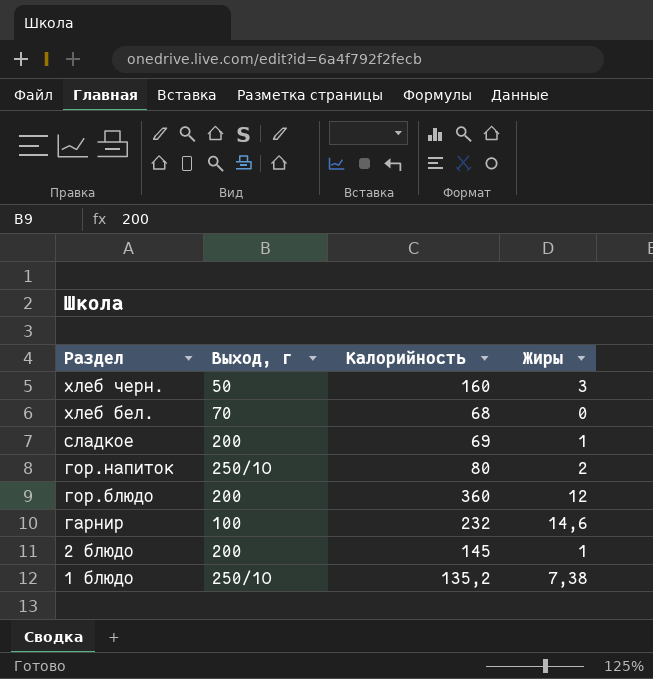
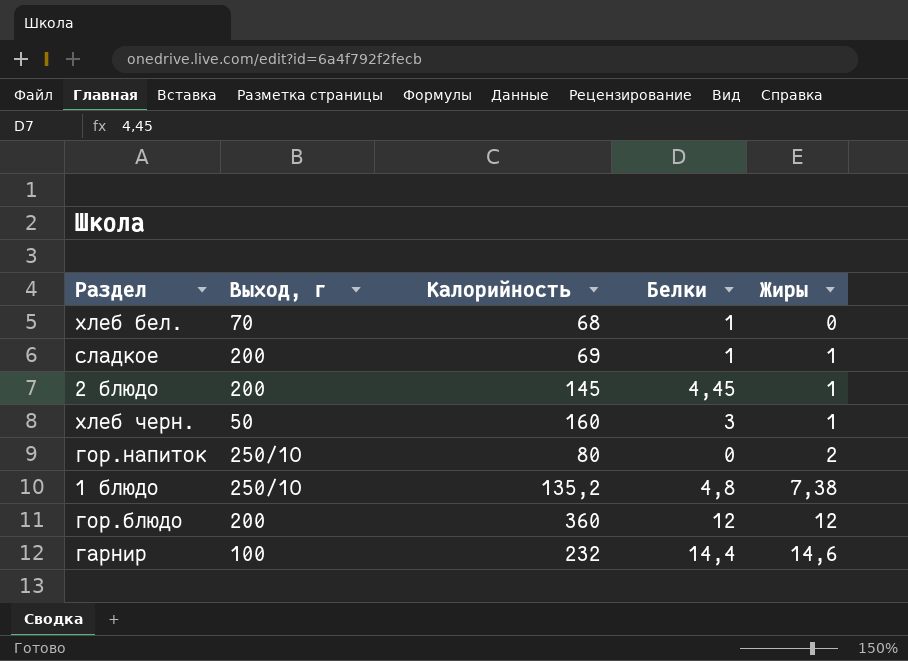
row order: Раздел descending -> Жиры ascending
column Белки | position: none -> 4
хлеб черн. | Жиры: 3 -> 1

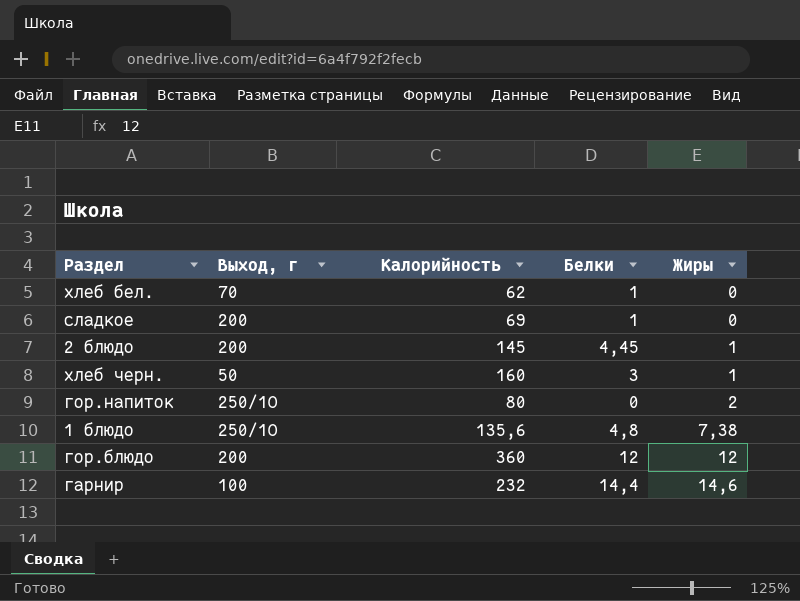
хлеб бел. | Калорийность: 68 -> 62
сладкое | Жиры: 1 -> 0
1 блюдо | Калорийность: 135,2 -> 135,6

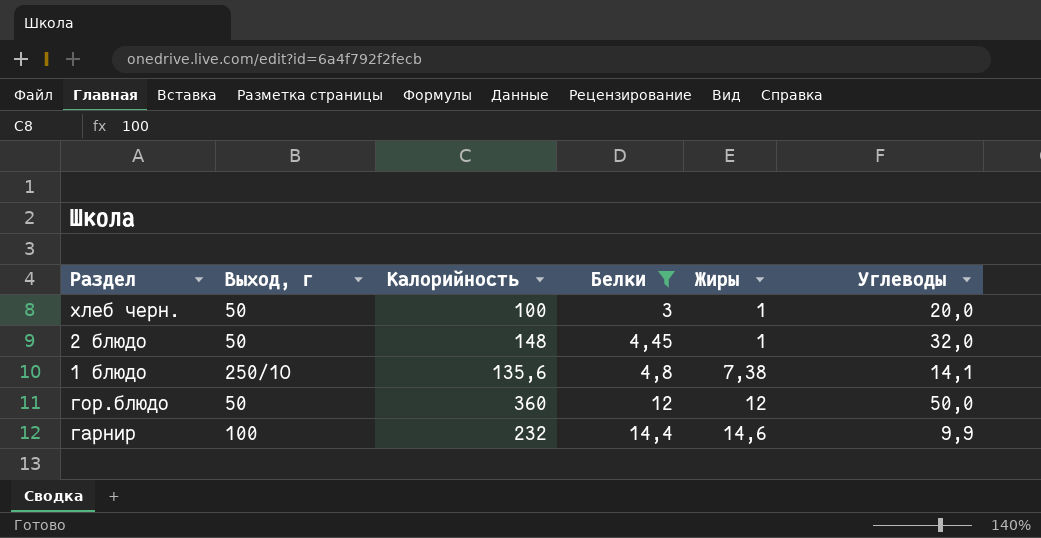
filter: none -> Белки >= 3
row order: Жиры ascending -> Белки ascending
column Углеводы | position: none -> 6
хлеб черн. | Калорийность: 160 -> 100
2 блюдо | Выход, г: 200 -> 50
2 блюдо | Калорийность: 145 -> 148
гор.блюдо | Выход, г: 200 -> 50

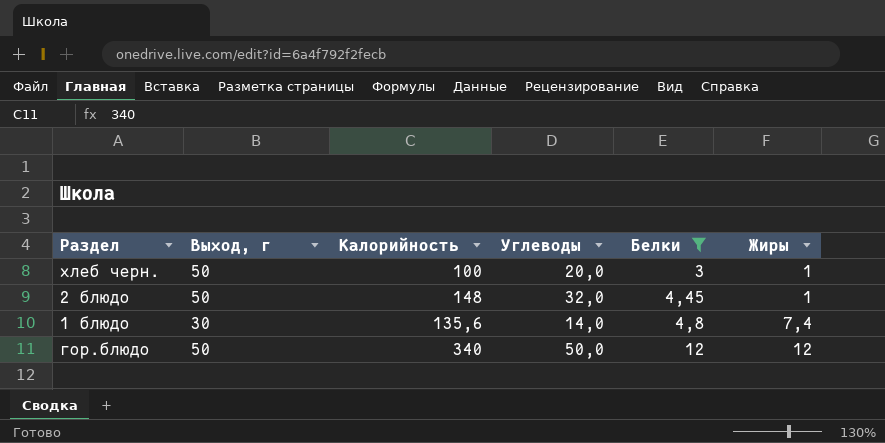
column Углеводы | position: 6 -> 4
row гарнир: 100 | 232 | 14,4 | 14,6 | 9,9 -> none
1 блюдо | Выход, г: 250/1О -> 30
1 блюдо | Углеводы: 14,1 -> 14,0
1 блюдо | Жиры: 7,38 -> 7,4
гор.блюдо | Калорийность: 360 -> 340

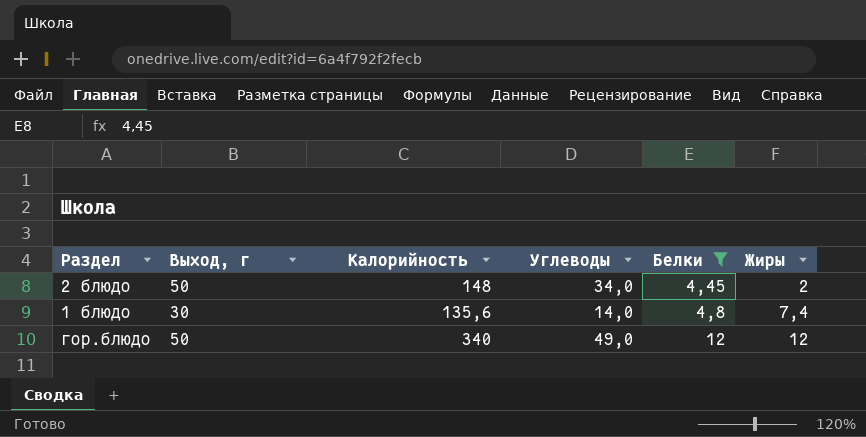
row хлеб черн.: 50 | 100 | 20,0 | 3 | 1 -> none
2 блюдо | Углеводы: 32,0 -> 34,0
2 блюдо | Жиры: 1 -> 2
гор.блюдо | Углеводы: 50,0 -> 49,0

